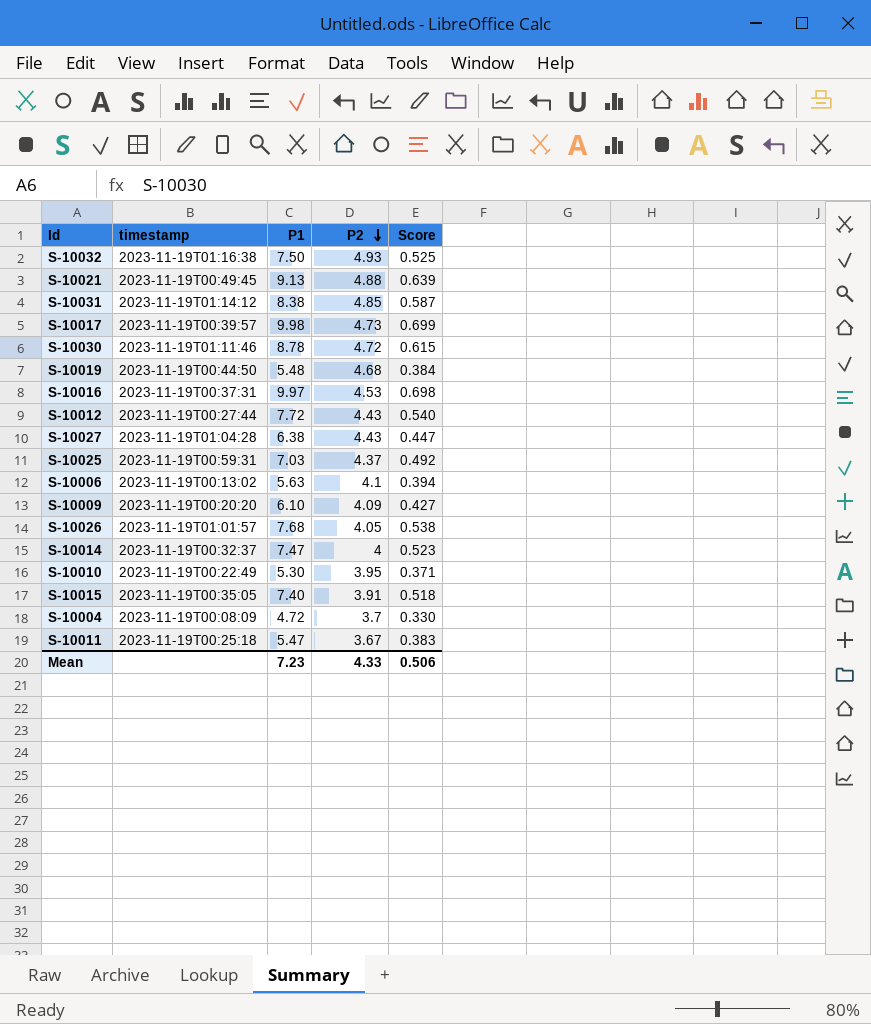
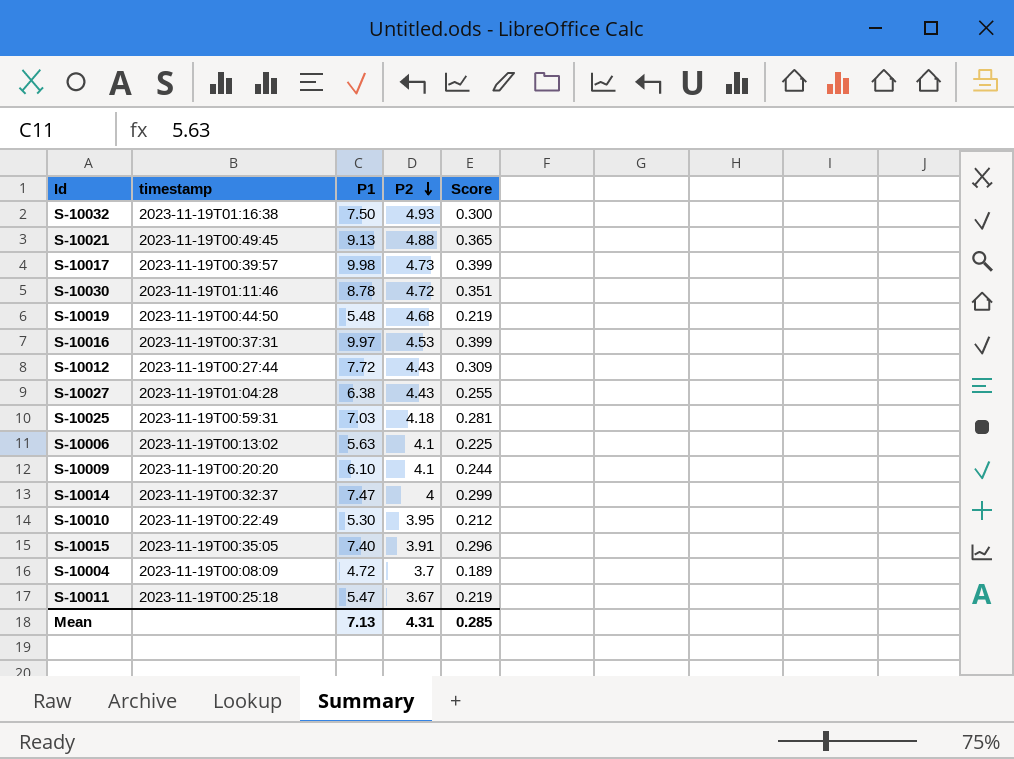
column Score | formula: [P1] * 0.07 -> [P1] * 0.04
row S-10031: 2023-11-19T01:14:12 | 8.38 | 4.85 | 0.587 -> none
row S-10026: 2023-11-19T01:01:57 | 7.68 | 4.05 | 0.538 -> none
S-10025 | P2: 4.37 -> 4.18
S-10009 | P2: 4.09 -> 4.1
Mean | P1: 7.23 -> 7.13
Mean | P2: 4.33 -> 4.31
Mean | Score: 0.506 -> 0.285

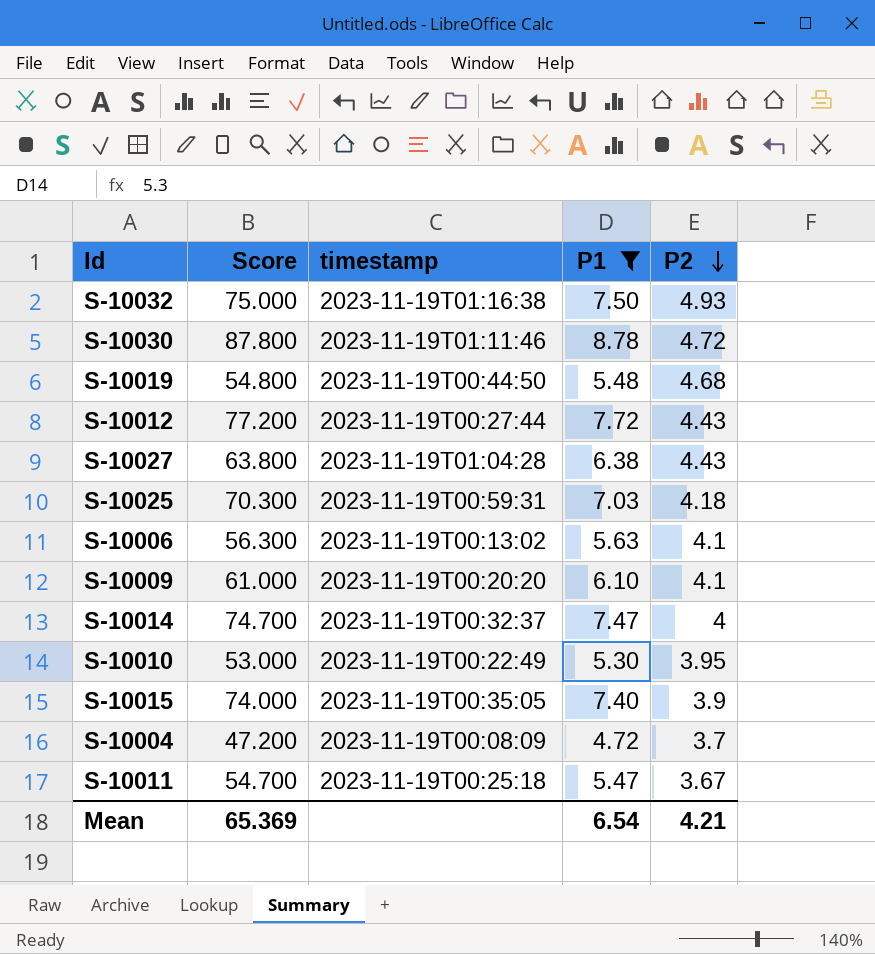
filter: none -> P1 <= 8.78
column Score | formula: [P1] * 0.04 -> [P1] * 10
column Score | position: 5 -> 2
S-10015 | P2: 3.91 -> 3.9
Mean | Score: 0.285 -> 65.369
Mean | P1: 7.13 -> 6.54
Mean | P2: 4.31 -> 4.21

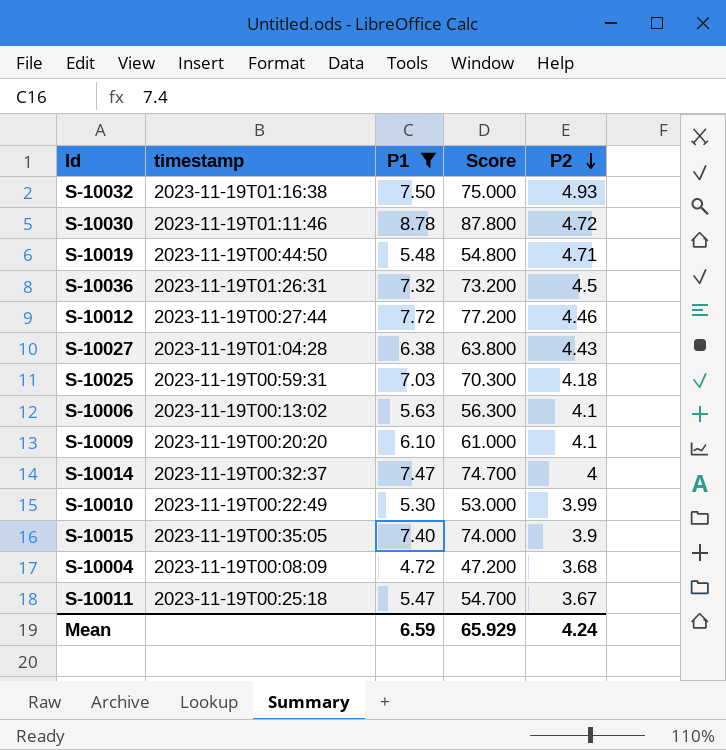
column Score | position: 2 -> 4
S-10019 | P2: 4.68 -> 4.71
row S-10036: none -> 2023-11-19T01:26:31 | 7.32 | 73.200 | 4.5
S-10012 | P2: 4.43 -> 4.46
S-10010 | P2: 3.95 -> 3.99
S-10004 | P2: 3.7 -> 3.68
Mean | P1: 6.54 -> 6.59
Mean | Score: 65.369 -> 65.929
Mean | P2: 4.21 -> 4.24

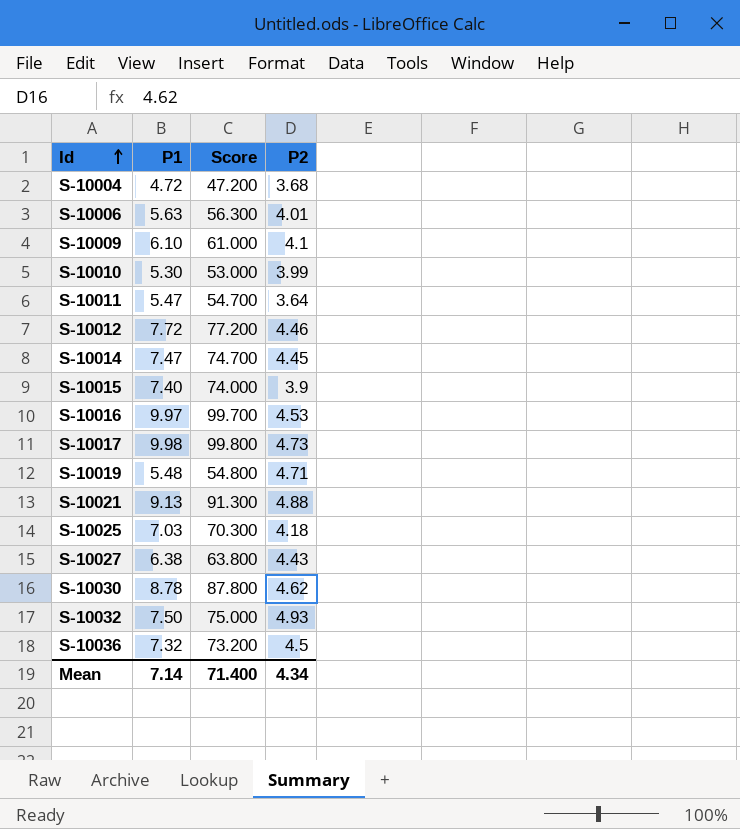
filter: P1 <= 8.78 -> none
row order: P2 descending -> Id ascending
column timestamp | position: 2 -> none
S-10006 | P2: 4.1 -> 4.01
S-10011 | P2: 3.67 -> 3.64
S-10014 | P2: 4 -> 4.45
S-10030 | P2: 4.72 -> 4.62
Mean | P1: 6.59 -> 7.14
Mean | Score: 65.929 -> 71.400
Mean | P2: 4.24 -> 4.34

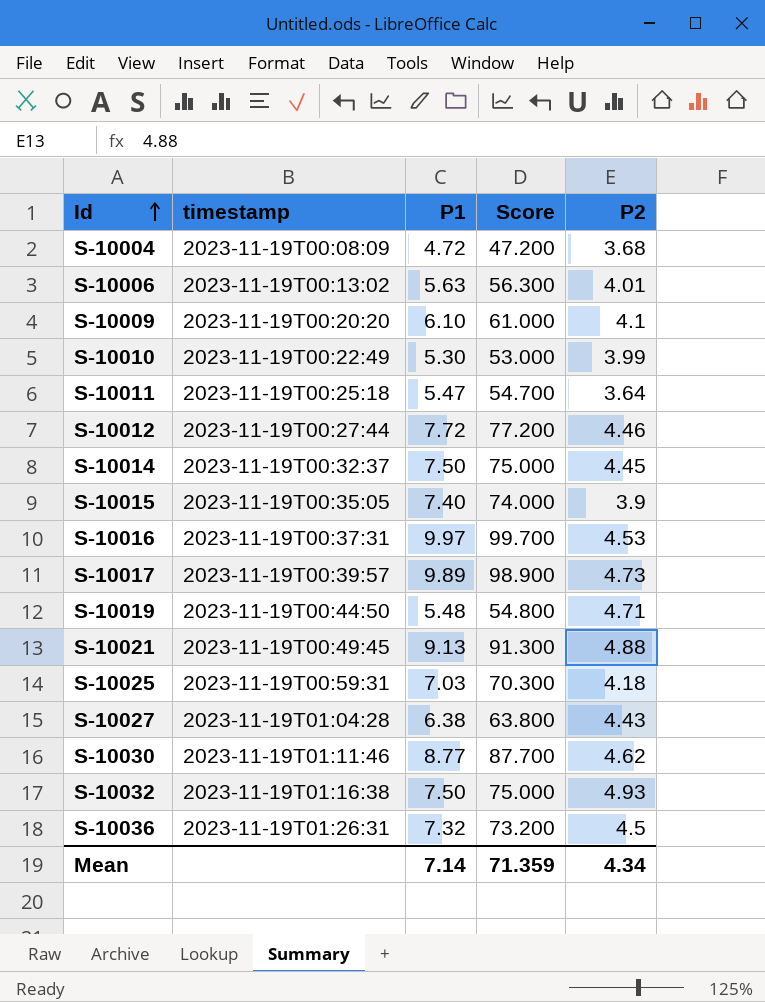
column timestamp | position: none -> 2
S-10014 | P1: 7.47 -> 7.50
S-10014 | Score: 74.700 -> 75.000
S-10017 | P1: 9.98 -> 9.89
S-10017 | Score: 99.800 -> 98.900
S-10030 | P1: 8.78 -> 8.77
S-10030 | Score: 87.800 -> 87.700
Mean | Score: 71.400 -> 71.359

